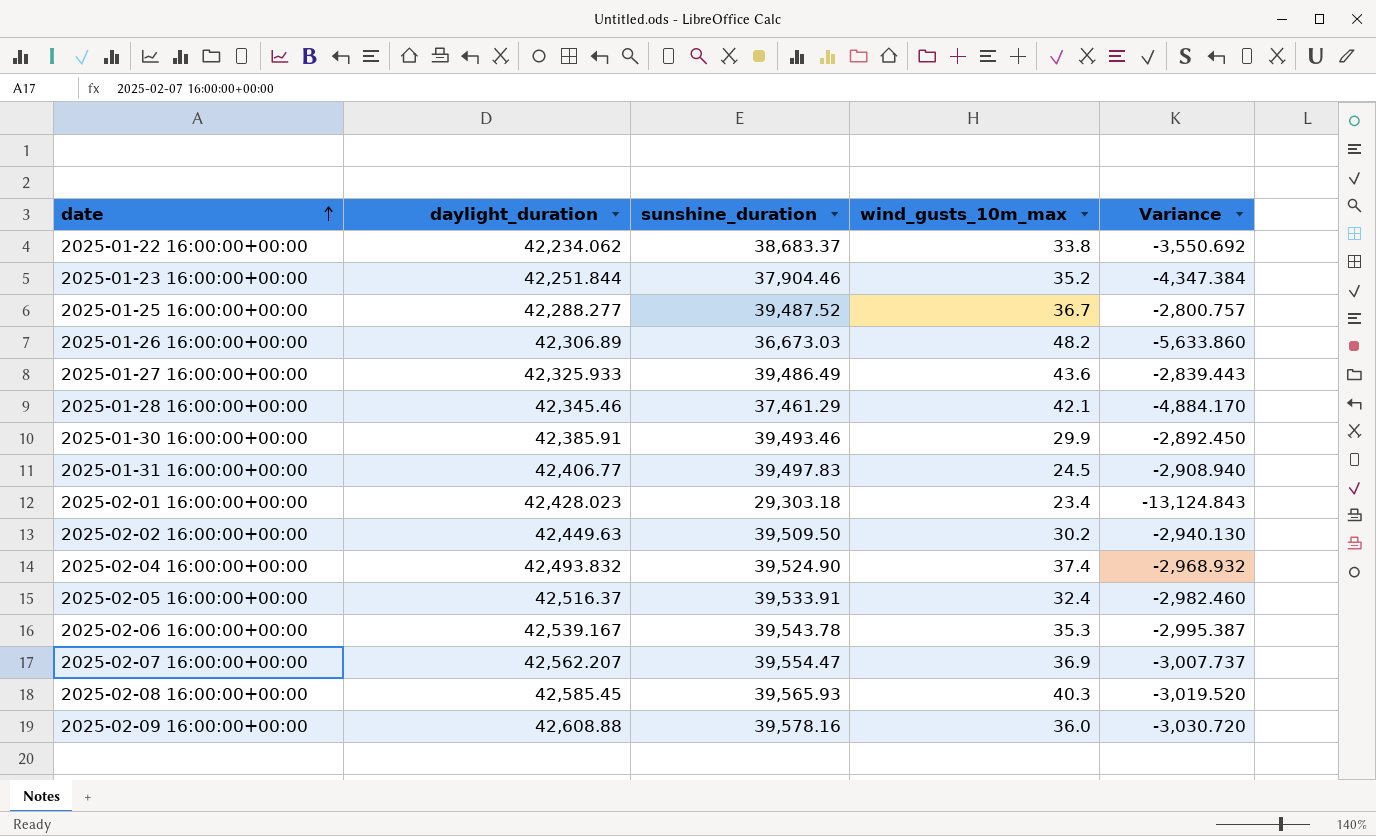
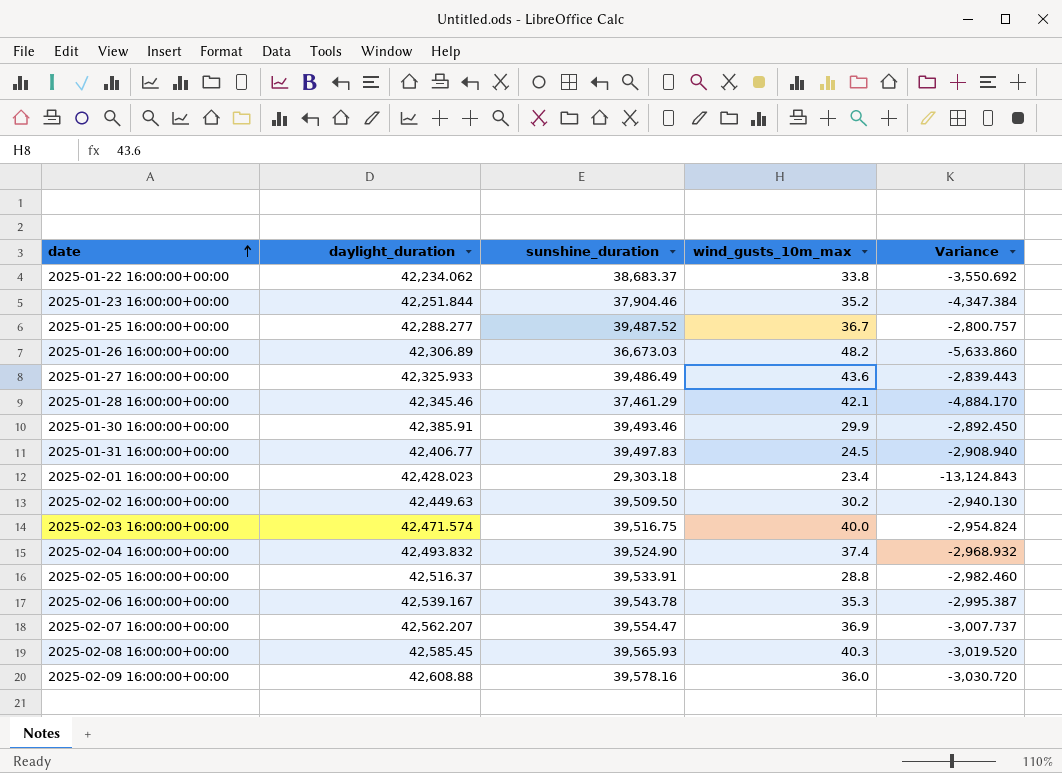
row 2025-02-03 16:00:00+00:00: none -> 42,471.574 | 39,516.75 | 40.0 | -2,954.824
2025-02-05 16:00:00+00:00 | wind_gusts_10m_max: 32.4 -> 28.8

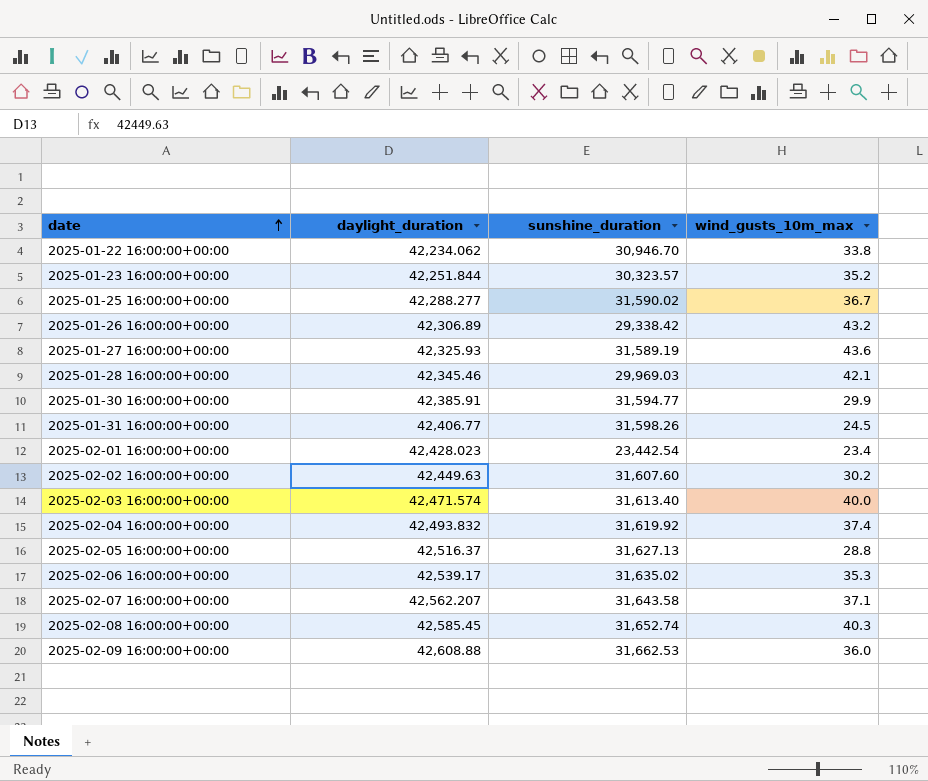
column Variance | formula: [sunshine_duration] - [daylight_duration] -> none
2025-01-22 16:00:00+00:00 | sunshine_duration: 38,683.37 -> 30,946.70
2025-01-23 16:00:00+00:00 | sunshine_duration: 37,904.46 -> 30,323.57
2025-01-25 16:00:00+00:00 | sunshine_duration: 39,487.52 -> 31,590.02
2025-01-26 16:00:00+00:00 | sunshine_duration: 36,673.03 -> 29,338.42
2025-01-26 16:00:00+00:00 | wind_gusts_10m_max: 48.2 -> 43.2
2025-01-27 16:00:00+00:00 | daylight_duration: 42,325.933 -> 42,325.93
2025-01-27 16:00:00+00:00 | sunshine_duration: 39,486.49 -> 31,589.19
2025-01-28 16:00:00+00:00 | sunshine_duration: 37,461.29 -> 29,969.03
2025-01-30 16:00:00+00:00 | sunshine_duration: 39,493.46 -> 31,594.77
2025-01-31 16:00:00+00:00 | sunshine_duration: 39,497.83 -> 31,598.26
2025-02-01 16:00:00+00:00 | sunshine_duration: 29,303.18 -> 23,442.54
2025-02-02 16:00:00+00:00 | sunshine_duration: 39,509.50 -> 31,607.60
2025-02-03 16:00:00+00:00 | sunshine_duration: 39,516.75 -> 31,613.40
2025-02-04 16:00:00+00:00 | sunshine_duration: 39,524.90 -> 31,619.92
2025-02-05 16:00:00+00:00 | sunshine_duration: 39,533.91 -> 31,627.13
2025-02-06 16:00:00+00:00 | daylight_duration: 42,539.167 -> 42,539.17
2025-02-06 16:00:00+00:00 | sunshine_duration: 39,543.78 -> 31,635.02
2025-02-07 16:00:00+00:00 | sunshine_duration: 39,554.47 -> 31,643.58
2025-02-07 16:00:00+00:00 | wind_gusts_10m_max: 36.9 -> 37.1
2025-02-08 16:00:00+00:00 | sunshine_duration: 39,565.93 -> 31,652.74
2025-02-09 16:00:00+00:00 | sunshine_duration: 39,578.16 -> 31,662.53

